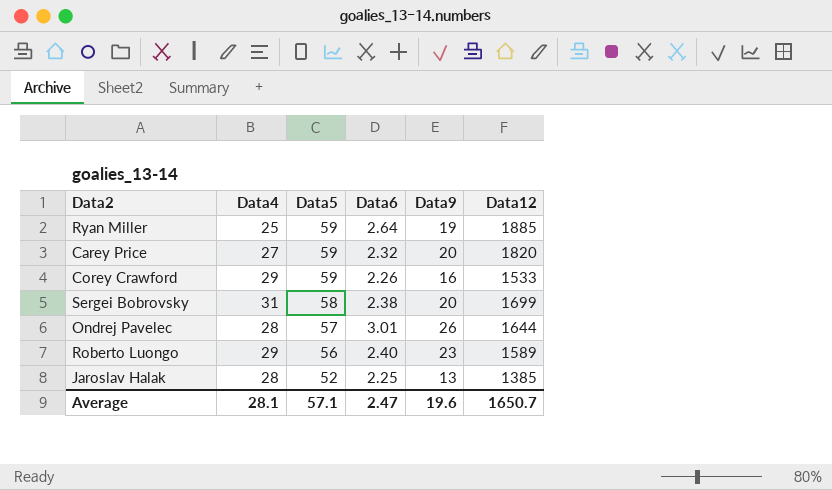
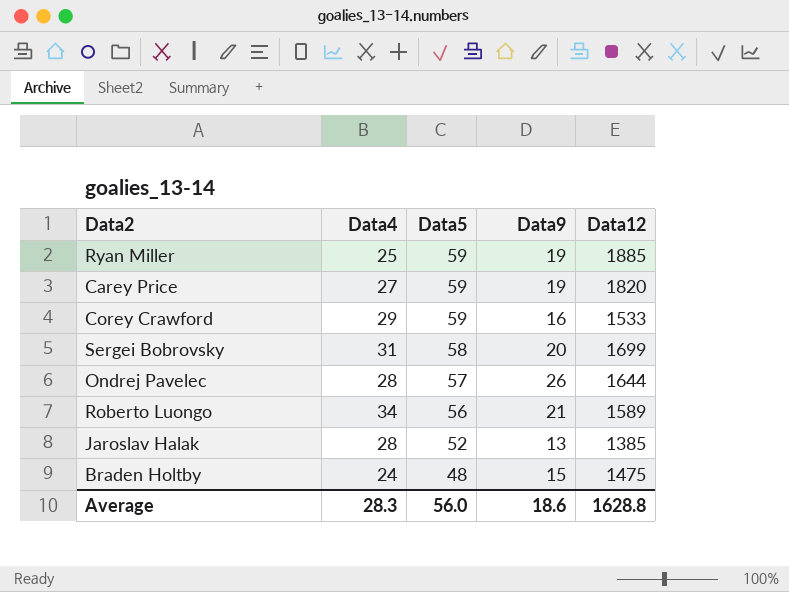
column Data6 | position: 4 -> none
Carey Price | Data9: 20 -> 19
Roberto Luongo | Data4: 29 -> 34
Roberto Luongo | Data9: 23 -> 21
row Braden Holtby: none -> 24 | 48 | 15 | 1475
Average | Data4: 28.1 -> 28.3
Average | Data5: 57.1 -> 56.0
Average | Data9: 19.6 -> 18.6
Average | Data12: 1650.7 -> 1628.8

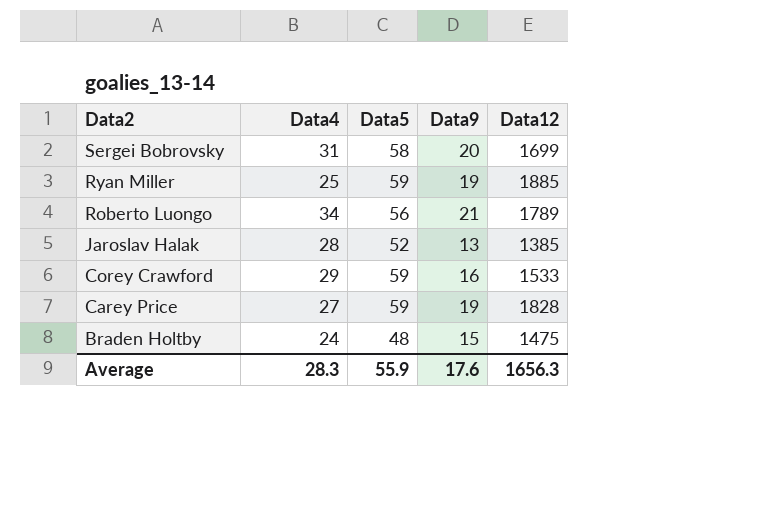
row order: Data5 descending -> Data2 descending
row Ondrej Pavelec: 28 | 57 | 26 | 1644 -> none
Roberto Luongo | Data12: 1589 -> 1789
Carey Price | Data12: 1820 -> 1828
Average | Data5: 56.0 -> 55.9
Average | Data9: 18.6 -> 17.6
Average | Data12: 1628.8 -> 1656.3

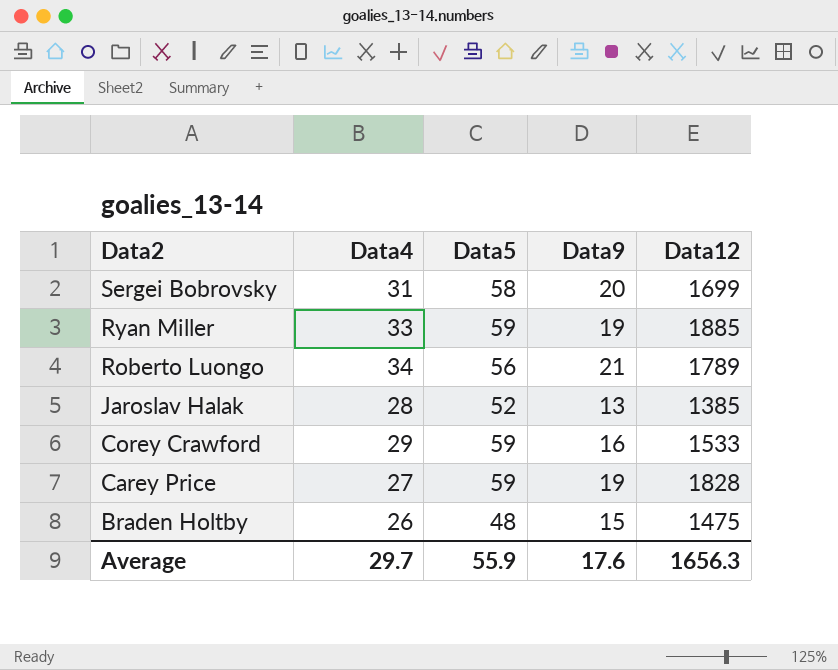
Ryan Miller | Data4: 25 -> 33
Braden Holtby | Data4: 24 -> 26
Average | Data4: 28.3 -> 29.7

